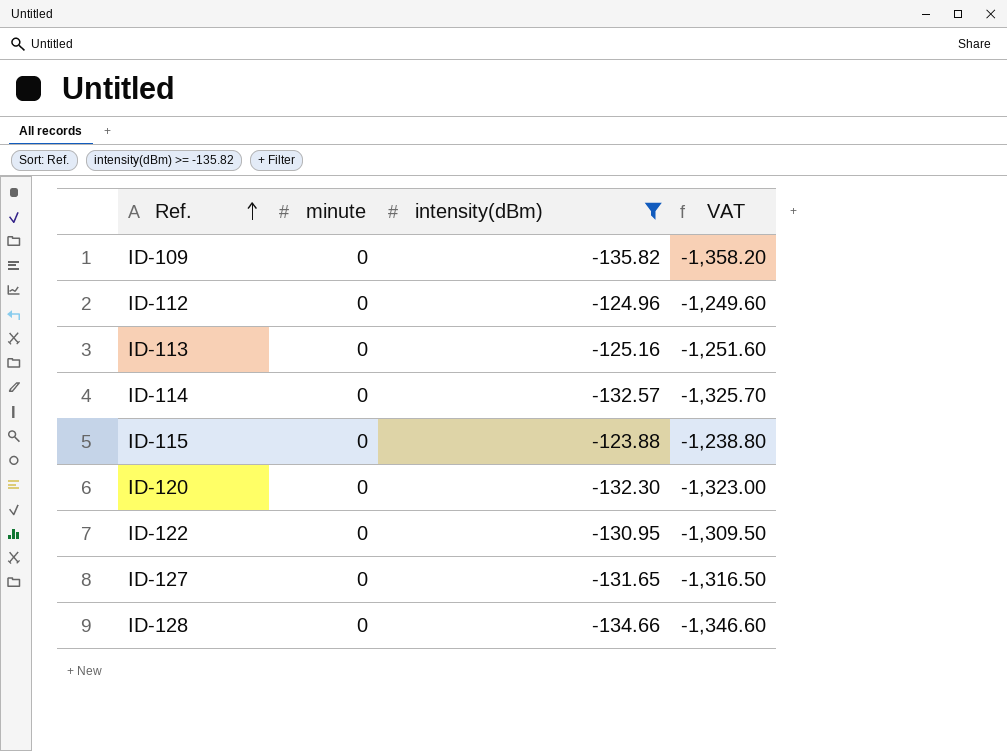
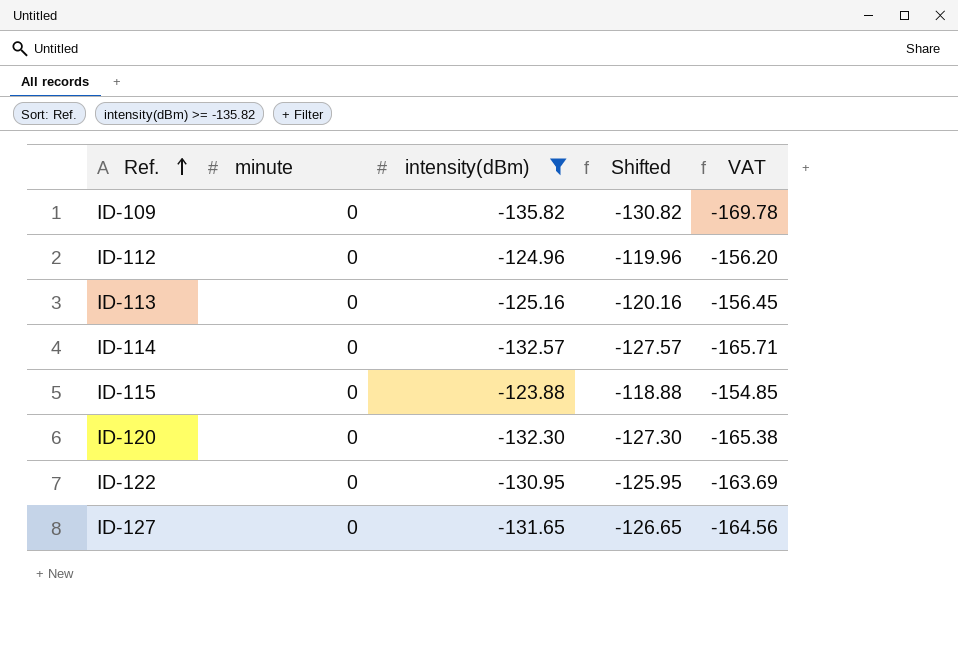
column Shifted | formula: none -> [intensity(dBm)] + 5
column VAT | formula: [intensity(dBm)] * 10 -> [intensity(dBm)] * 1.25
row ID-128: 0 | -134.66 | -1,346.60 -> none

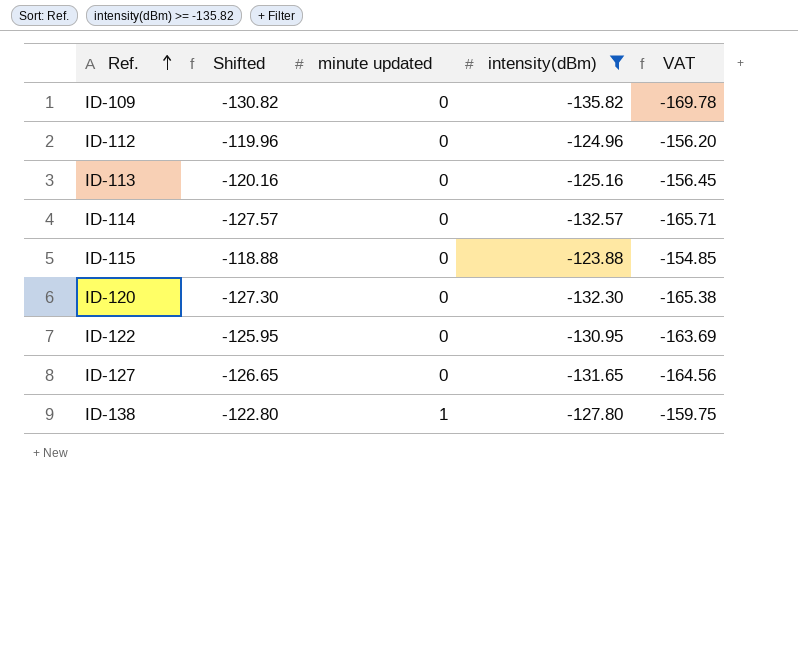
column Shifted | position: 4 -> 2
column name: minute -> minute updated
row ID-138: none -> -122.80 | 1 | -127.80 | -159.75

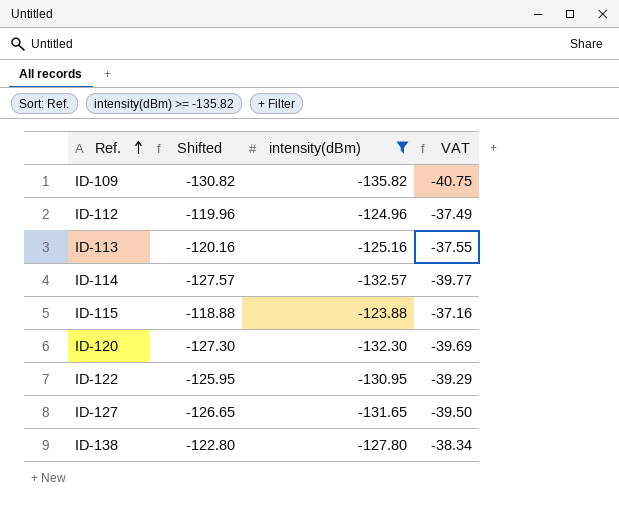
column minute updated | position: 3 -> none
column VAT | formula: [intensity(dBm)] * 1.25 -> [intensity(dBm)] * 0.3

